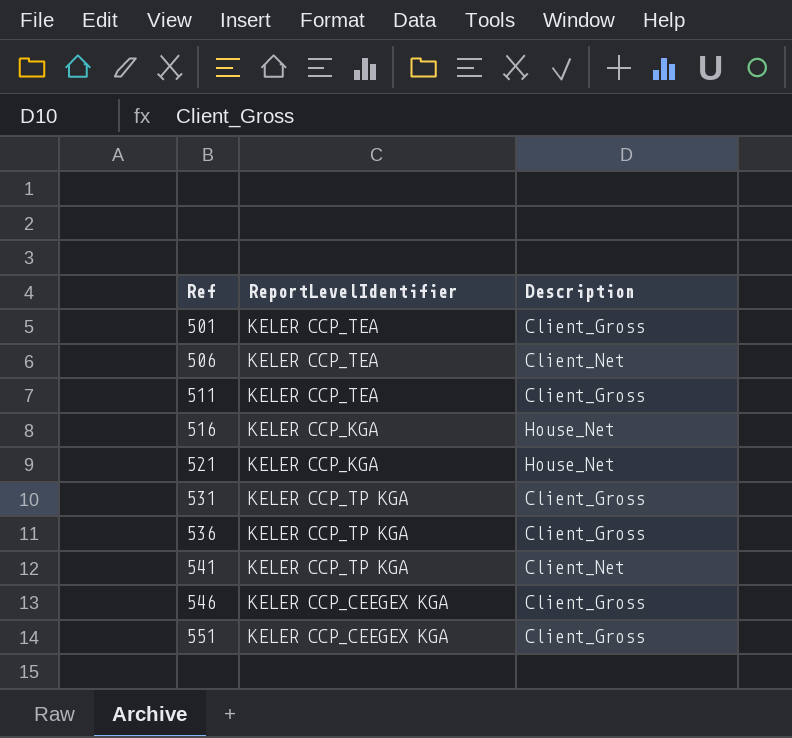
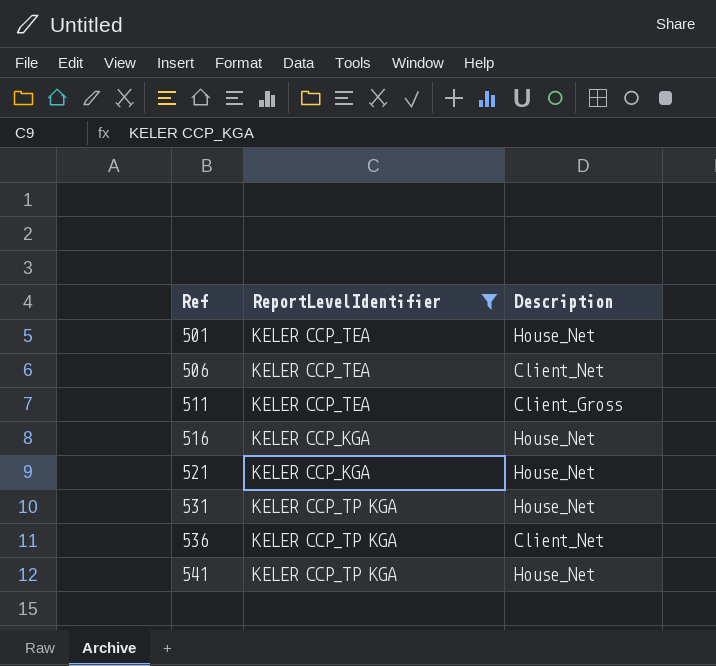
filter: none -> ReportLevelIdentifier != KELER CCP_CEEGEX KGA
501 | Description: Client_Gross -> House_Net
531 | Description: Client_Gross -> House_Net
536 | Description: Client_Gross -> Client_Net
541 | Description: Client_Net -> House_Net

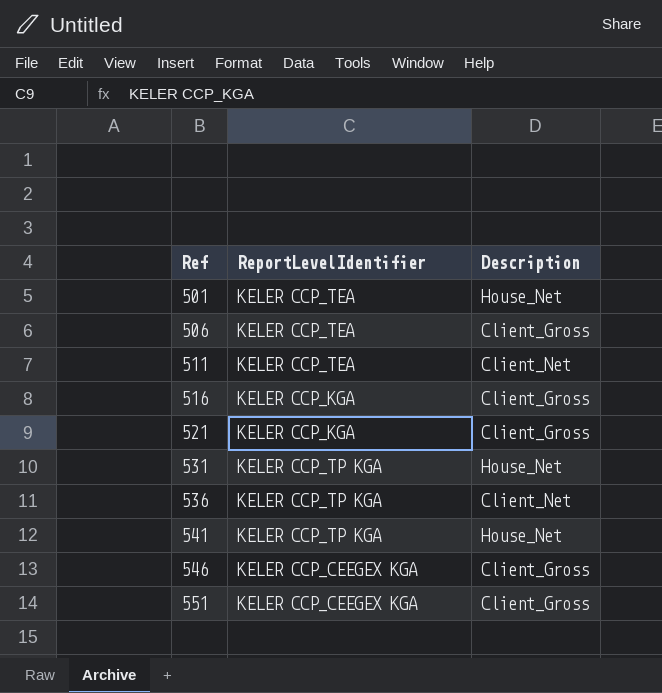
filter: ReportLevelIdentifier != KELER CCP_CEEGEX KGA -> none
506 | Description: Client_Net -> Client_Gross
511 | Description: Client_Gross -> Client_Net
516 | Description: House_Net -> Client_Gross
521 | Description: House_Net -> Client_Gross

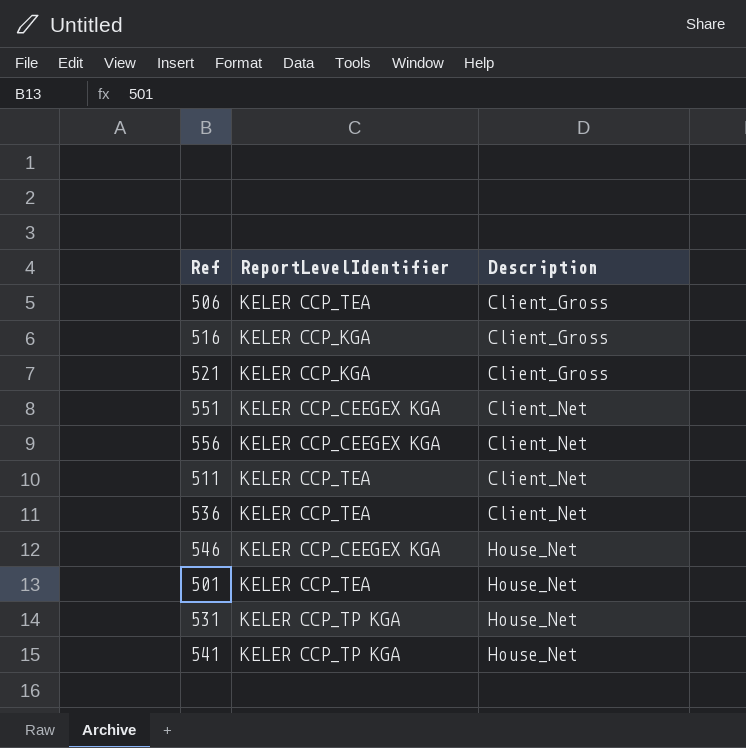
row order: Ref ascending -> Description ascending
551 | Description: Client_Gross -> Client_Net
row 556: none -> KELER CCP_CEEGEX KGA | Client_Net
536 | ReportLevelIdentifier: KELER CCP_TP KGA -> KELER CCP_TEA
546 | Description: Client_Gross -> House_Net

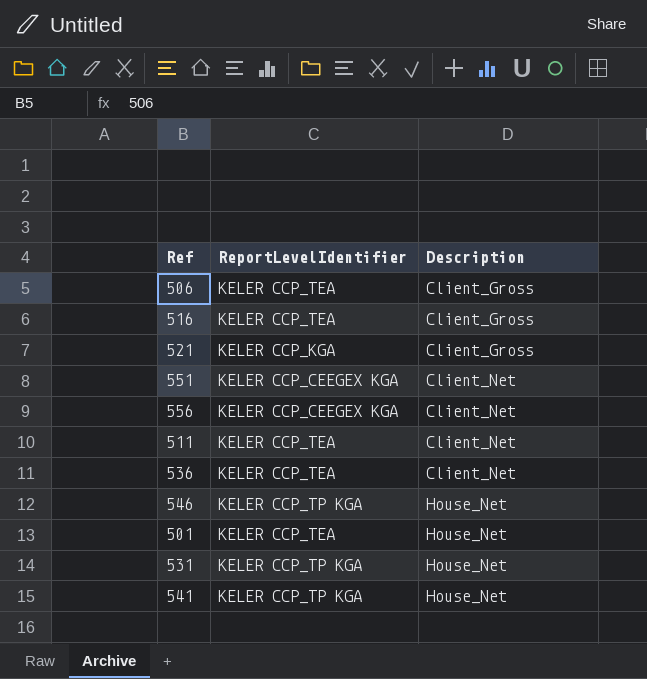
516 | ReportLevelIdentifier: KELER CCP_KGA -> KELER CCP_TEA
546 | ReportLevelIdentifier: KELER CCP_CEEGEX KGA -> KELER CCP_TP KGA

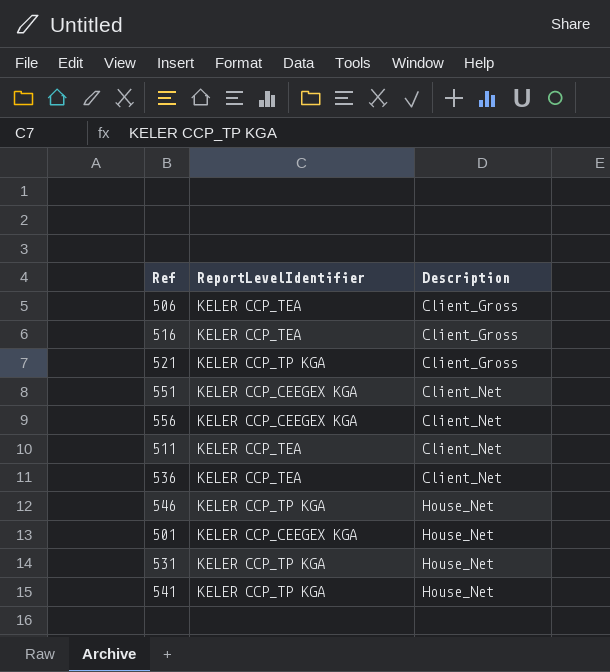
521 | ReportLevelIdentifier: KELER CCP_KGA -> KELER CCP_TP KGA
501 | ReportLevelIdentifier: KELER CCP_TEA -> KELER CCP_CEEGEX KGA

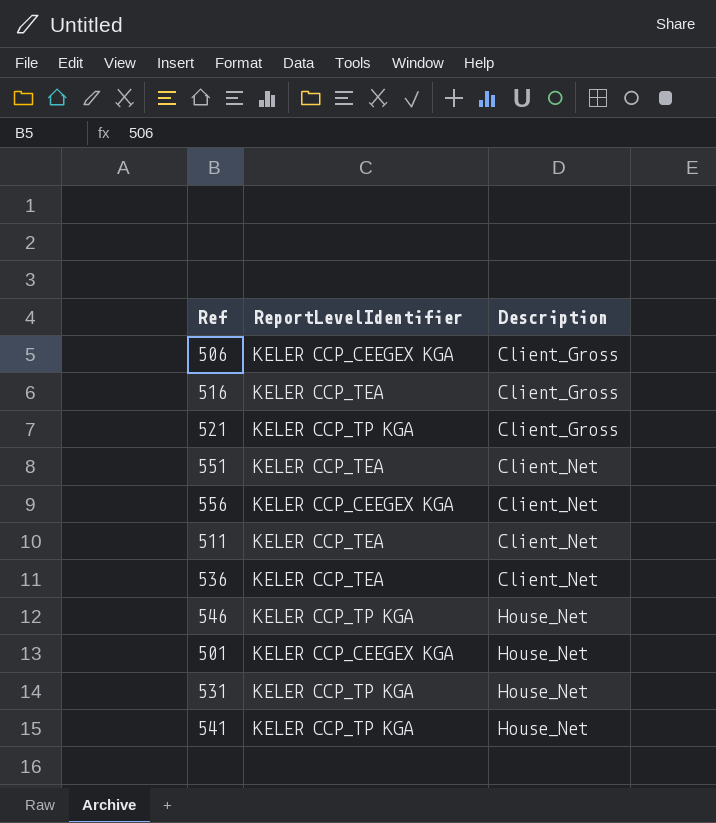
506 | ReportLevelIdentifier: KELER CCP_TEA -> KELER CCP_CEEGEX KGA
551 | ReportLevelIdentifier: KELER CCP_CEEGEX KGA -> KELER CCP_TEA

